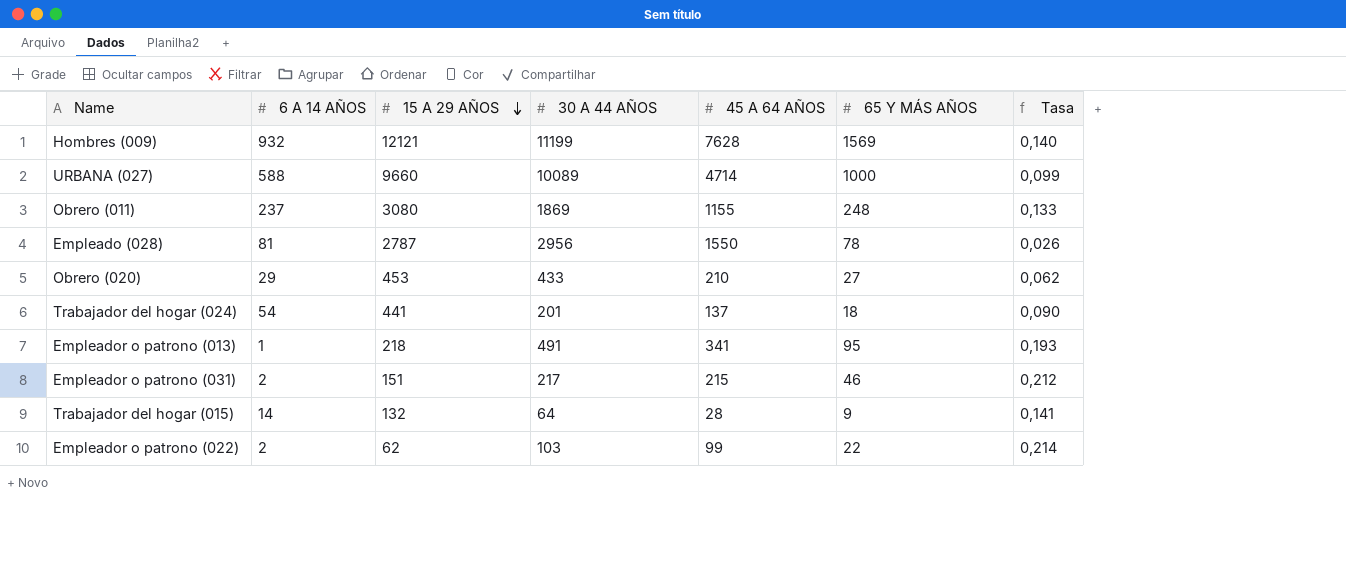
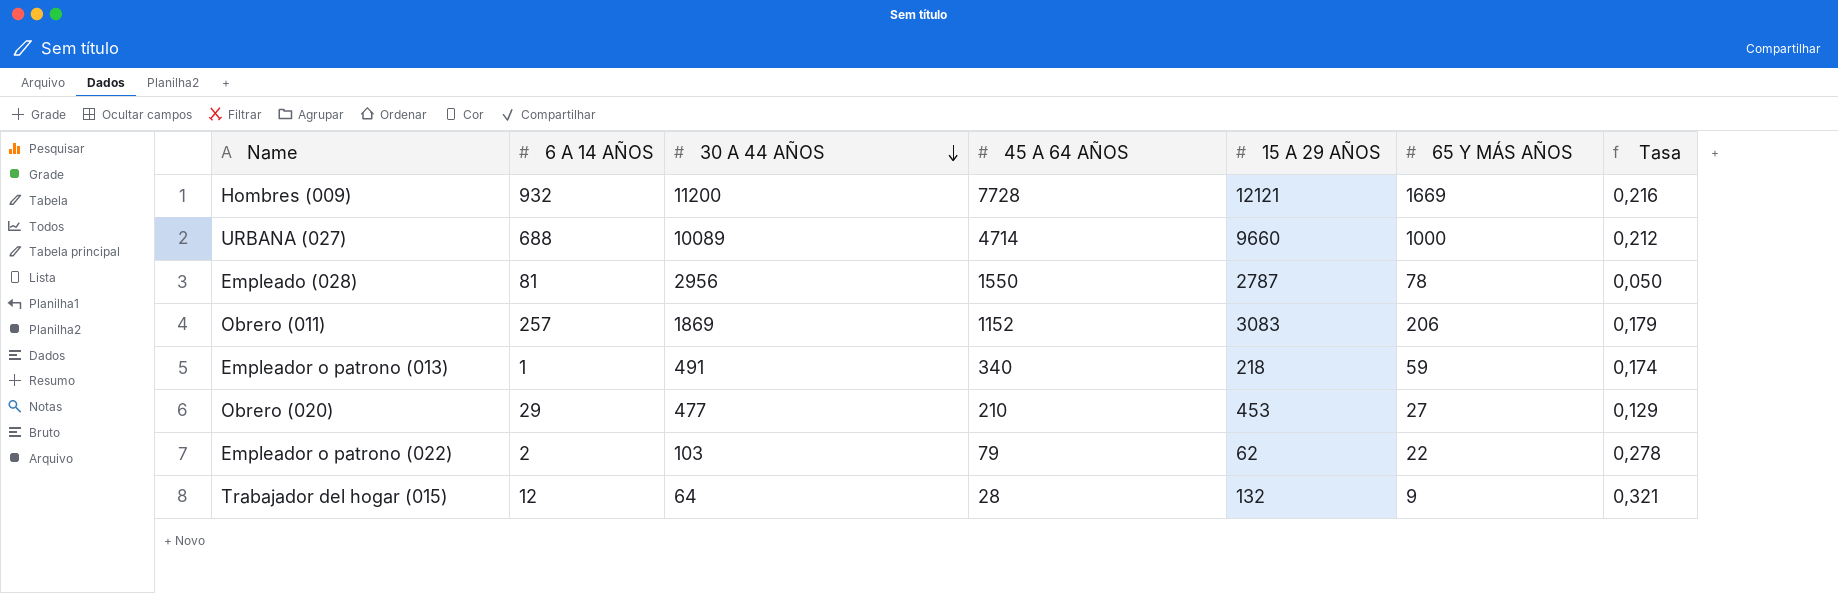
row order: 15 A 29 AÑOS descending -> 30 A 44 AÑOS descending
column 15 A 29 AÑOS | position: 3 -> 5
column Tasa | formula: [65 Y MÁS AÑOS] / [30 A 44 AÑOS] -> [65 Y MÁS AÑOS] / [45 A 64 AÑOS]
row Trabajador del hogar (024): 54 | 441 | 201 | 137 | 18 | 0,090 -> none
row Empleador o patrono (031): 2 | 151 | 217 | 215 | 46 | 0,212 -> none
Hombres (009) | 30 A 44 AÑOS: 11199 -> 11200
Hombres (009) | 45 A 64 AÑOS: 7628 -> 7728
Hombres (009) | 65 Y MÁS AÑOS: 1569 -> 1669
URBANA (027) | 6 A 14 AÑOS: 588 -> 688
Obrero (011) | 6 A 14 AÑOS: 237 -> 257
Obrero (011) | 45 A 64 AÑOS: 1155 -> 1152
Obrero (011) | 15 A 29 AÑOS: 3080 -> 3083
Obrero (011) | 65 Y MÁS AÑOS: 248 -> 206
Empleador o patrono (013) | 45 A 64 AÑOS: 341 -> 340
Empleador o patrono (013) | 65 Y MÁS AÑOS: 95 -> 59
Obrero (020) | 30 A 44 AÑOS: 433 -> 477
Empleador o patrono (022) | 45 A 64 AÑOS: 99 -> 79
Trabajador del hogar (015) | 6 A 14 AÑOS: 14 -> 12

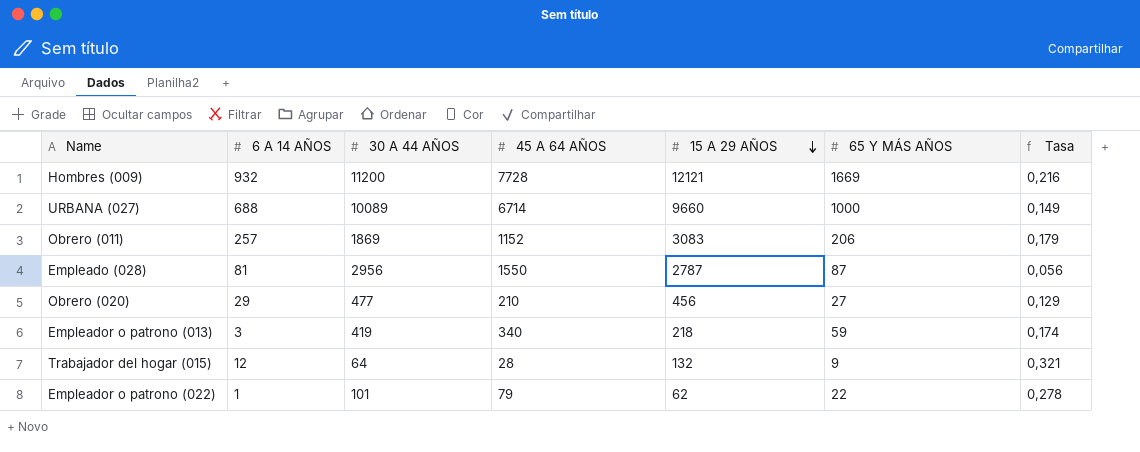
row order: 30 A 44 AÑOS descending -> 15 A 29 AÑOS descending
URBANA (027) | 45 A 64 AÑOS: 4714 -> 6714
URBANA (027) | Tasa: 0,212 -> 0,149
Empleado (028) | 65 Y MÁS AÑOS: 78 -> 87
Empleado (028) | Tasa: 0,050 -> 0,056
Obrero (020) | 15 A 29 AÑOS: 453 -> 456
Empleador o patrono (013) | 6 A 14 AÑOS: 1 -> 3
Empleador o patrono (013) | 30 A 44 AÑOS: 491 -> 419
Empleador o patrono (022) | 6 A 14 AÑOS: 2 -> 1
Empleador o patrono (022) | 30 A 44 AÑOS: 103 -> 101

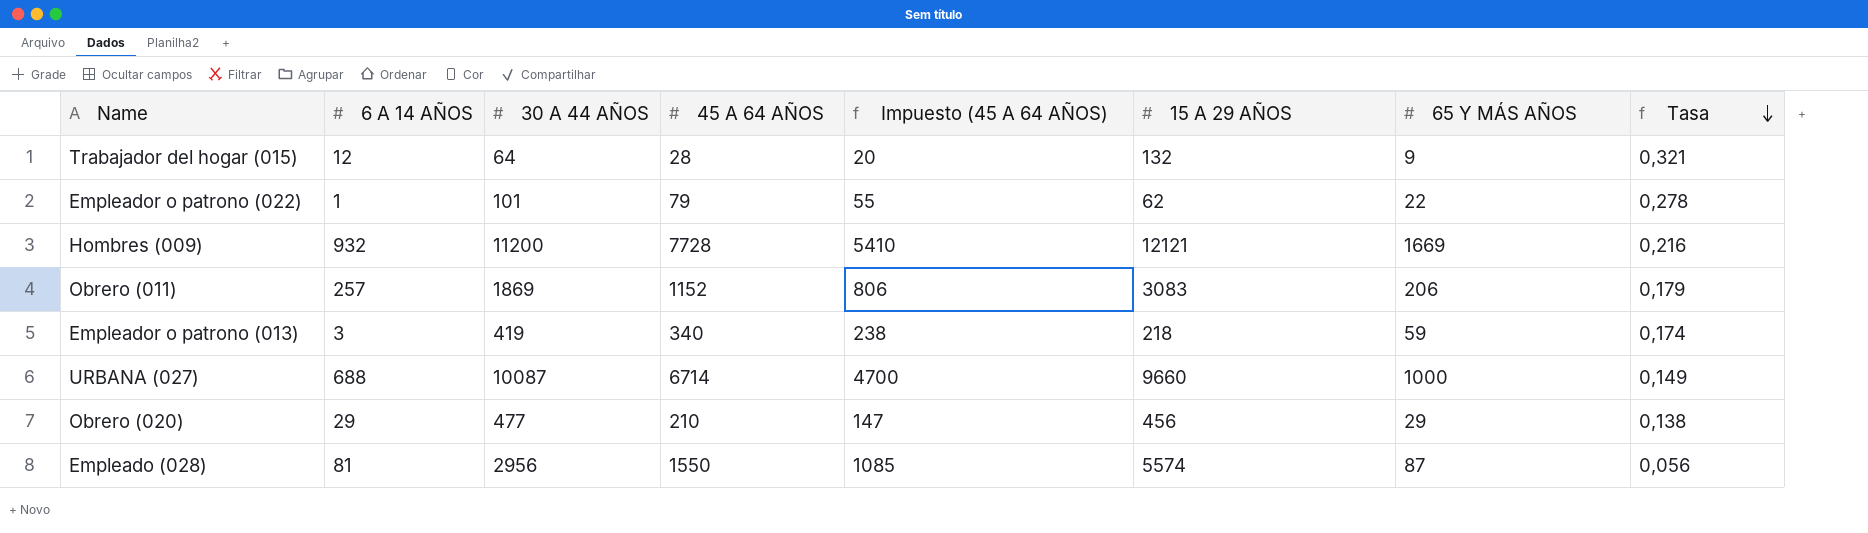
row order: 15 A 29 AÑOS descending -> Tasa descending
column Impuesto (45 A 64 AÑOS) | formula: none -> [45 A 64 AÑOS] * 0,7
URBANA (027) | 30 A 44 AÑOS: 10089 -> 10087
Obrero (020) | 65 Y MÁS AÑOS: 27 -> 29
Obrero (020) | Tasa: 0,129 -> 0,138
Empleado (028) | 15 A 29 AÑOS: 2787 -> 5574

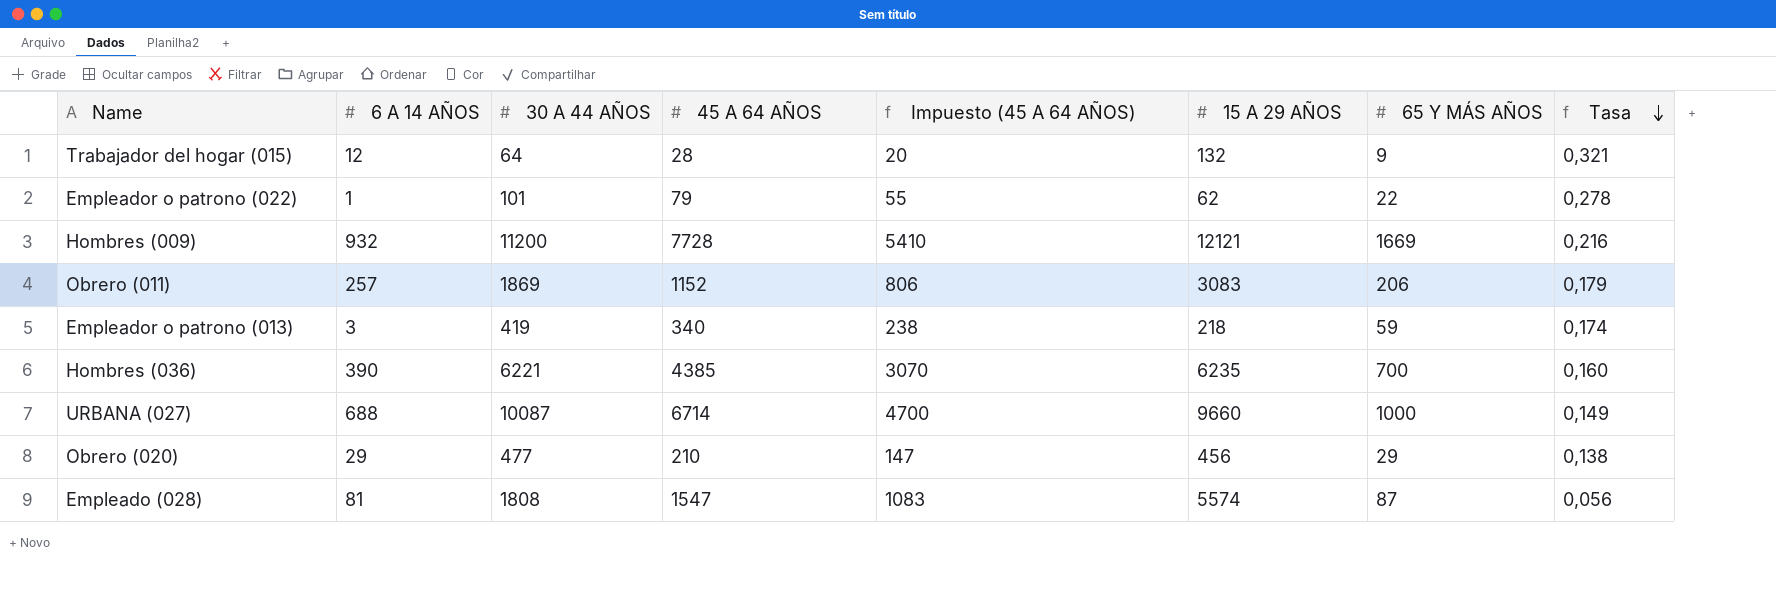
row Hombres (036): none -> 390 | 6221 | 4385 | 3070 | 6235 | 700 | 0,160
Empleado (028) | 30 A 44 AÑOS: 2956 -> 1808
Empleado (028) | 45 A 64 AÑOS: 1550 -> 1547
Empleado (028) | Impuesto (45 A 64 AÑOS): 1085 -> 1083

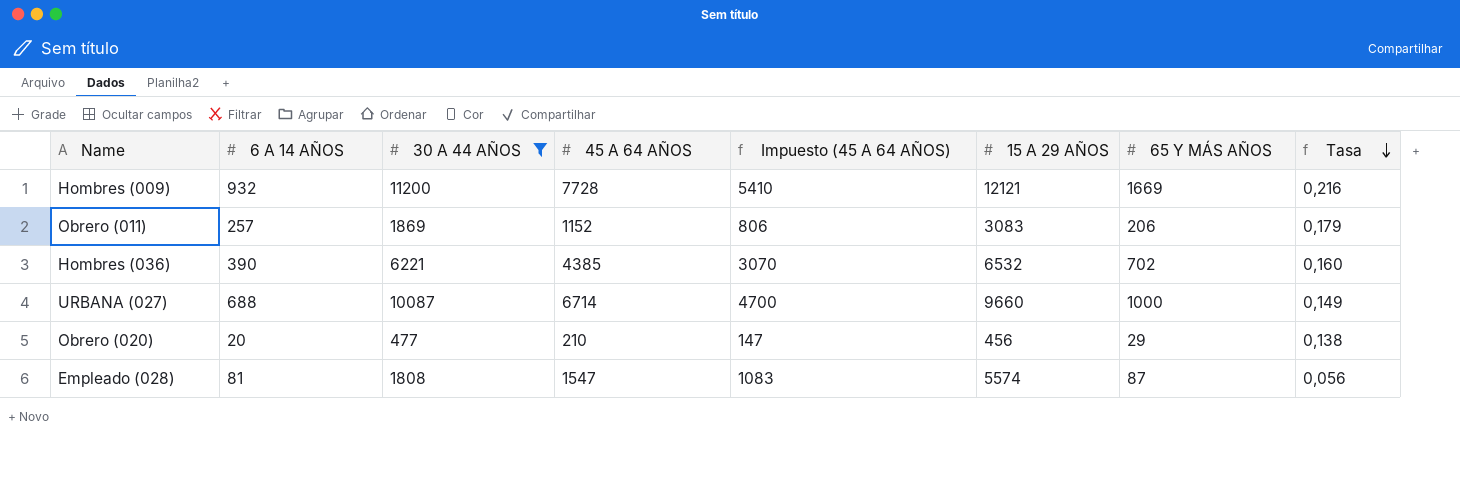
filter: none -> 30 A 44 AÑOS >= 477
Hombres (036) | 15 A 29 AÑOS: 6235 -> 6532
Hombres (036) | 65 Y MÁS AÑOS: 700 -> 702
Obrero (020) | 6 A 14 AÑOS: 29 -> 20

